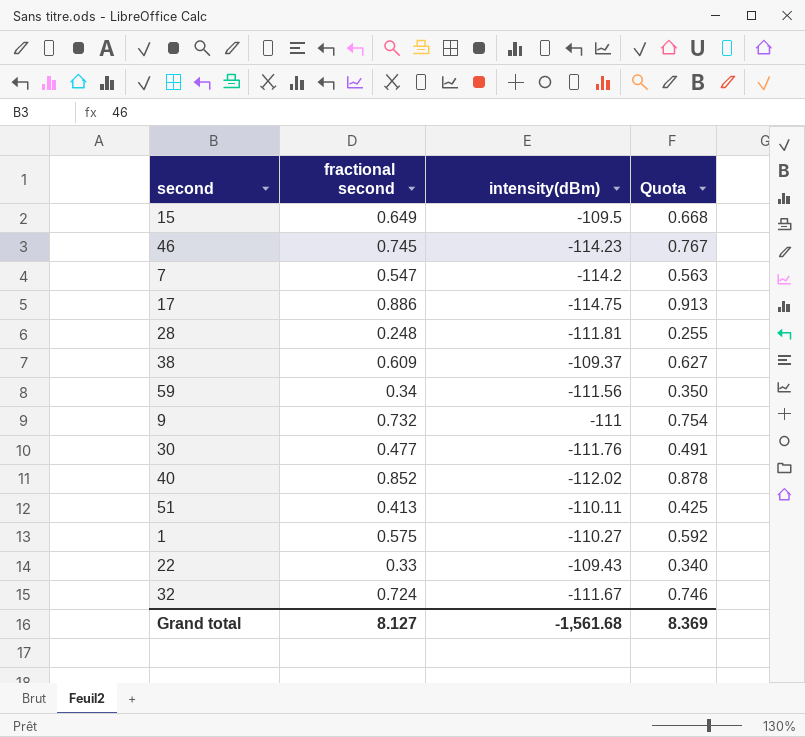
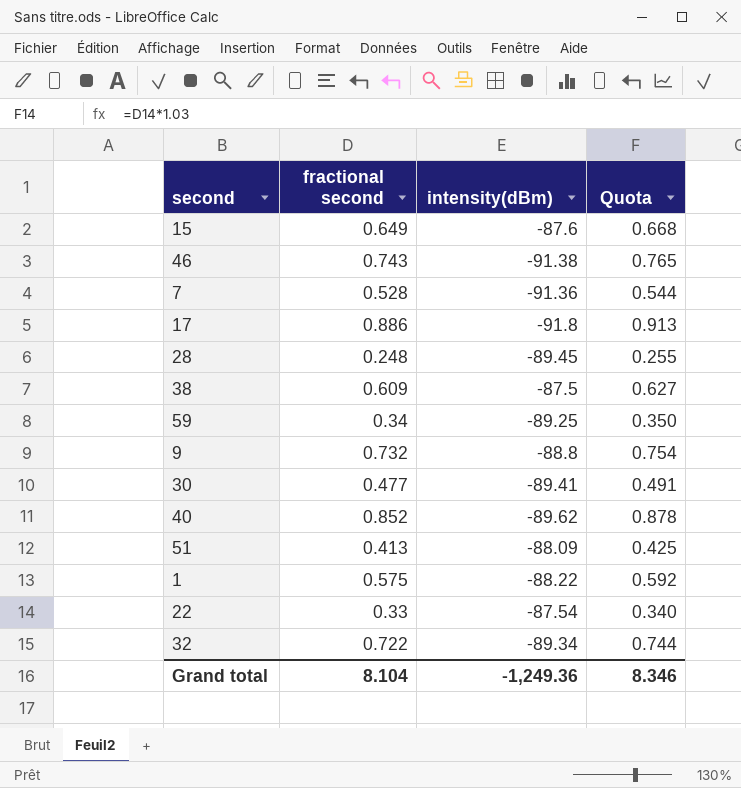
15 | intensity(dBm): -109.5 -> -87.6
46 | fractional second: 0.745 -> 0.743
46 | intensity(dBm): -114.23 -> -91.38
46 | Quota: 0.767 -> 0.765
7 | fractional second: 0.547 -> 0.528
7 | intensity(dBm): -114.2 -> -91.36
7 | Quota: 0.563 -> 0.544
17 | intensity(dBm): -114.75 -> -91.8
28 | intensity(dBm): -111.81 -> -89.45
38 | intensity(dBm): -109.37 -> -87.5
59 | intensity(dBm): -111.56 -> -89.25
9 | intensity(dBm): -111 -> -88.8
30 | intensity(dBm): -111.76 -> -89.41
40 | intensity(dBm): -112.02 -> -89.62
51 | intensity(dBm): -110.11 -> -88.09
1 | intensity(dBm): -110.27 -> -88.22
22 | intensity(dBm): -109.43 -> -87.54
32 | fractional second: 0.724 -> 0.722
32 | intensity(dBm): -111.67 -> -89.34
32 | Quota: 0.746 -> 0.744
Grand total | fractional second: 8.127 -> 8.104
Grand total | intensity(dBm): -1,561.68 -> -1,249.36
Grand total | Quota: 8.369 -> 8.346

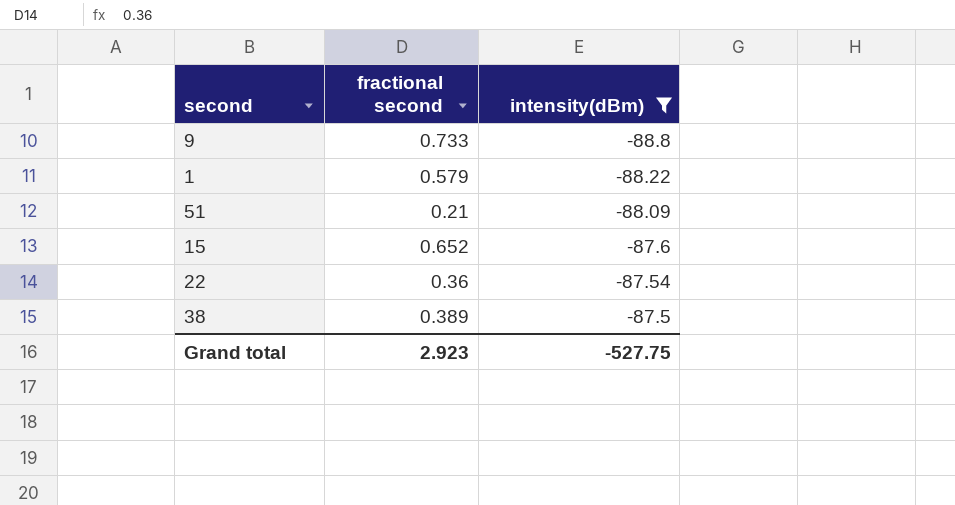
filter: none -> intensity(dBm) >= -88.8
row order: none -> intensity(dBm) ascending
column Quota | formula: [fractional second] * 1.03 -> none
9 | fractional second: 0.732 -> 0.733
1 | fractional second: 0.575 -> 0.579
51 | fractional second: 0.413 -> 0.21
15 | fractional second: 0.649 -> 0.652
22 | fractional second: 0.33 -> 0.36
38 | fractional second: 0.609 -> 0.389
Grand total | fractional second: 8.104 -> 2.923
Grand total | intensity(dBm): -1,249.36 -> -527.75

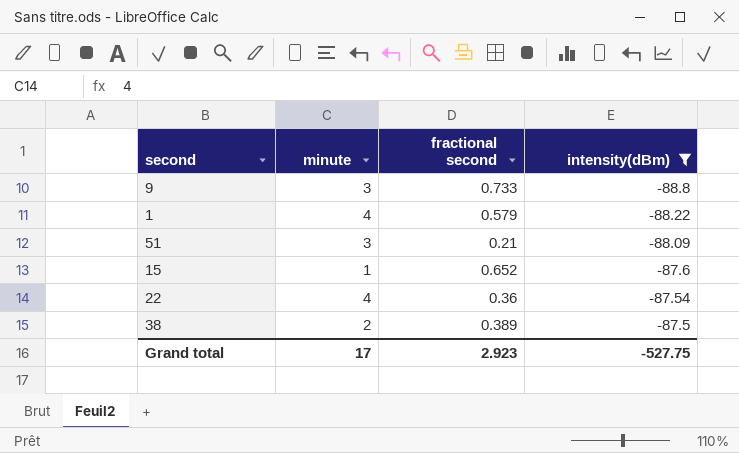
column minute | position: none -> 2

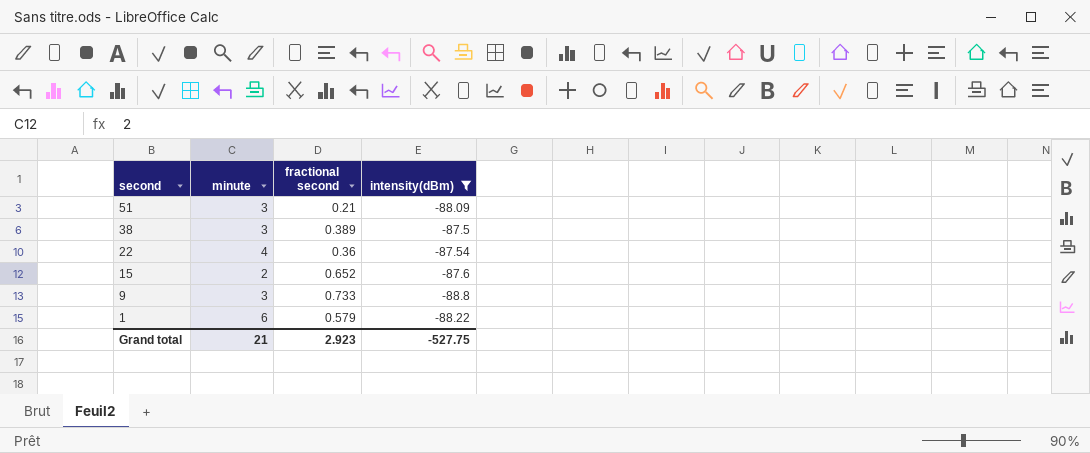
row order: intensity(dBm) ascending -> second descending
38 | minute: 2 -> 3
15 | minute: 1 -> 2
1 | minute: 4 -> 6
Grand total | minute: 17 -> 21

